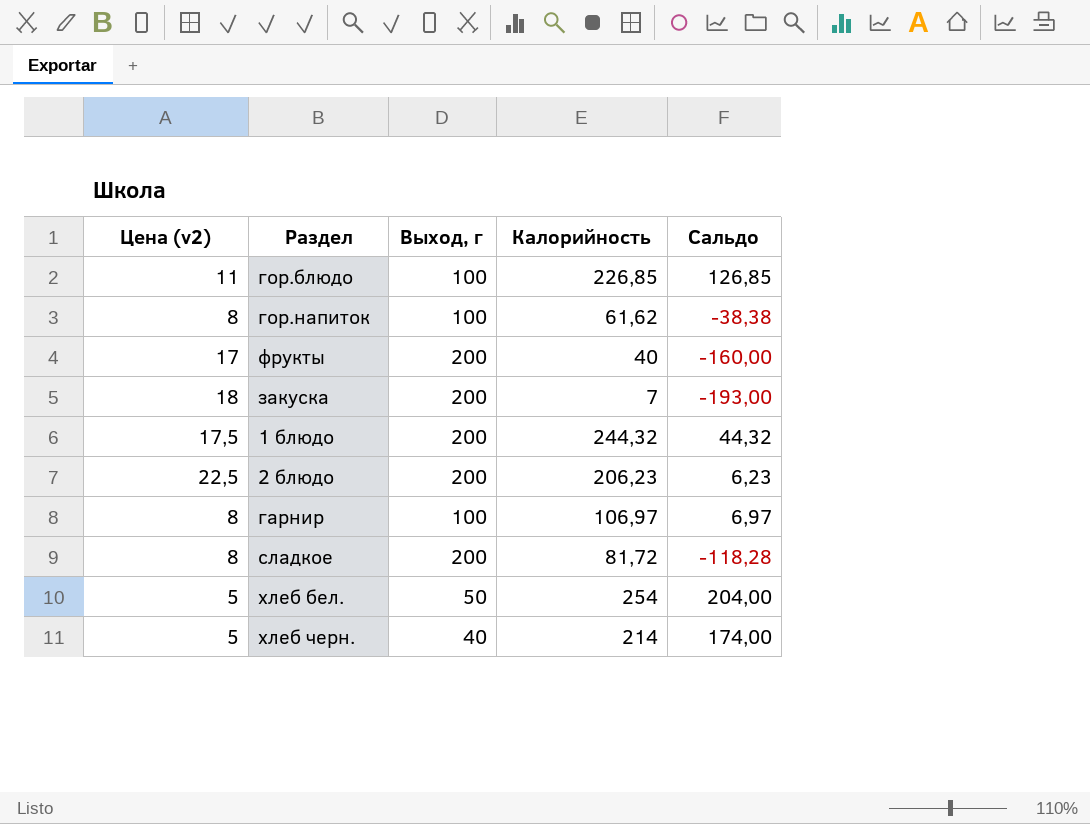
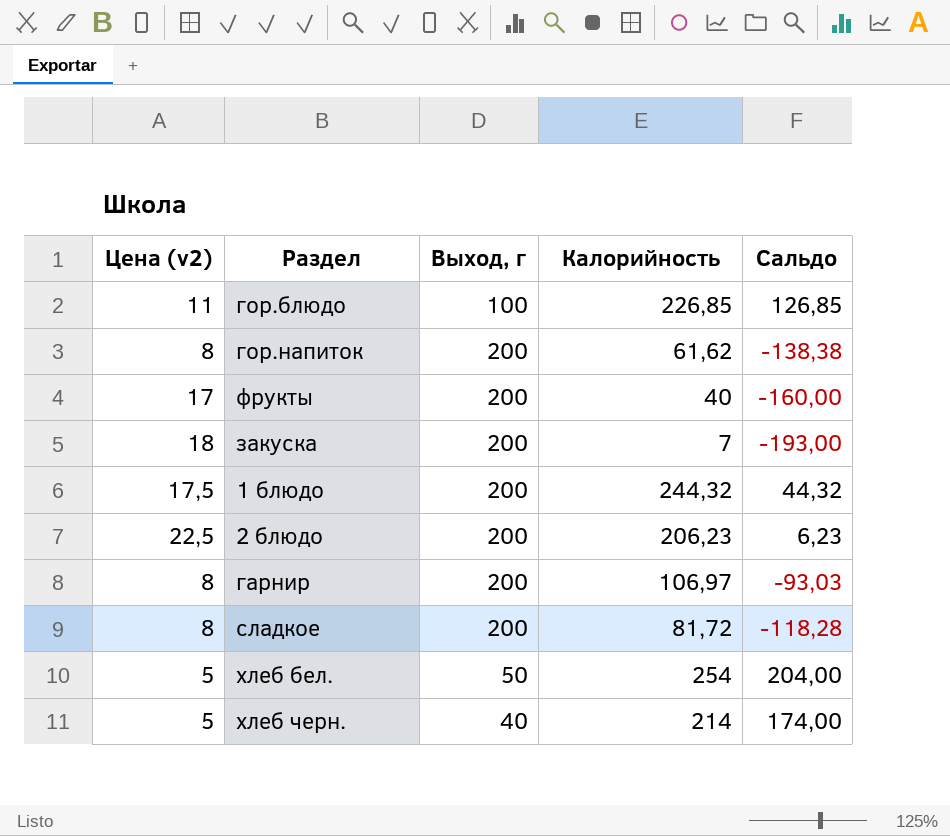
гор.напиток | Выход, г: 100 -> 200
гор.напиток | Сальдо: -38,38 -> -138,38
гарнир | Выход, г: 100 -> 200
гарнир | Сальдо: 6,97 -> -93,03

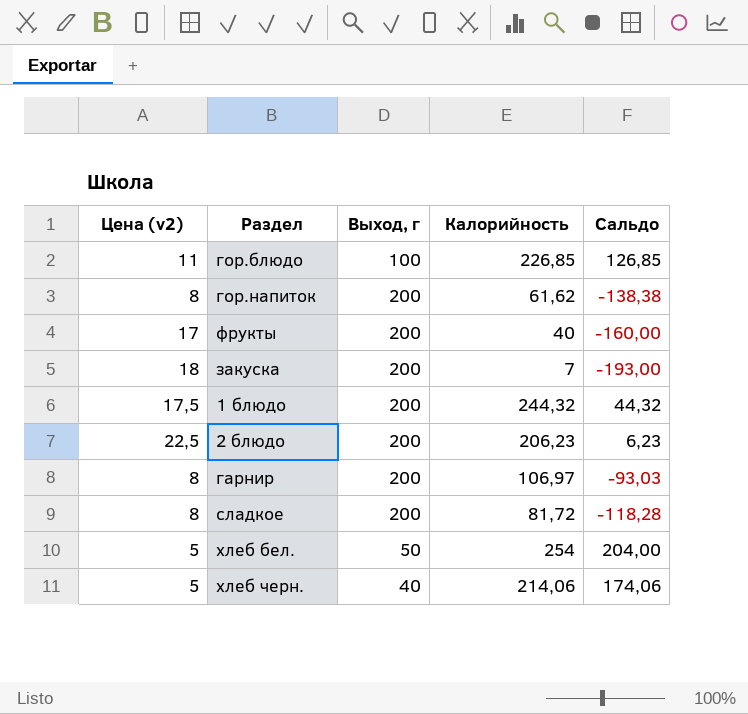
хлеб черн. | Калорийность: 214 -> 214,06
хлеб черн. | Сальдо: 174,00 -> 174,06

